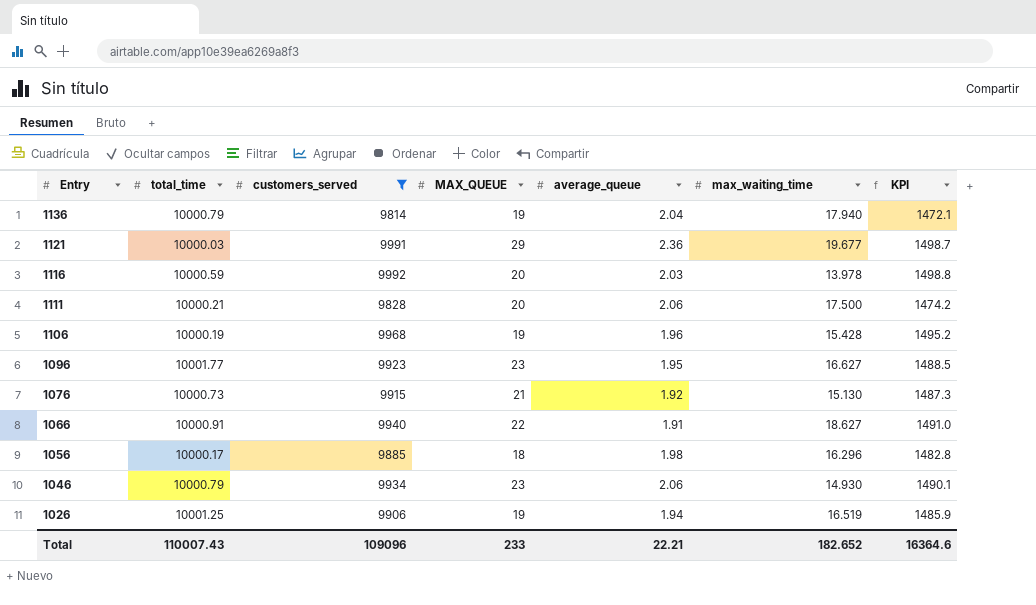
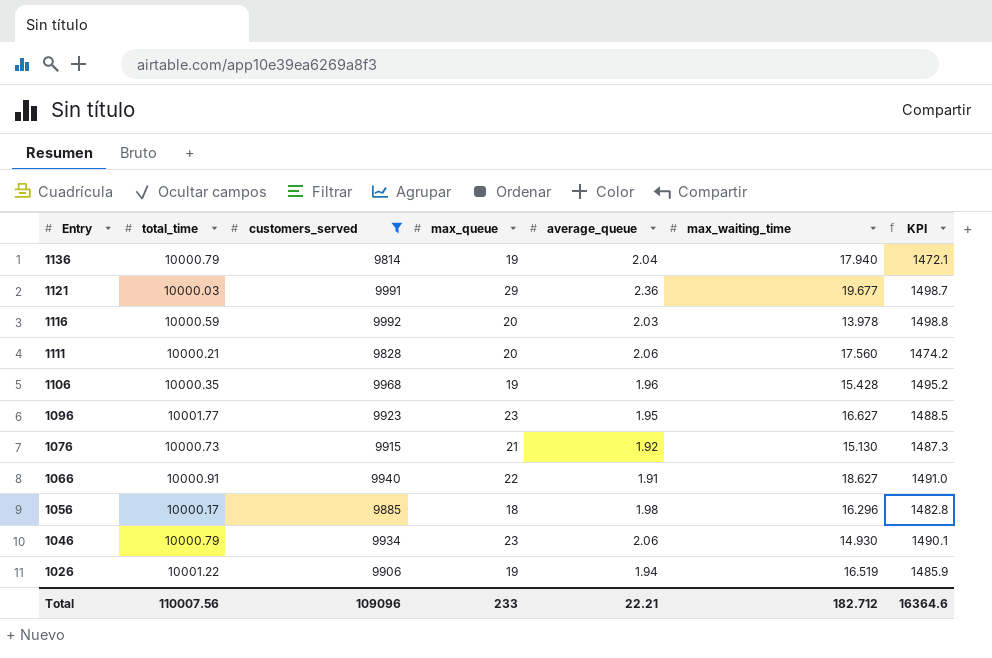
column name: MAX_QUEUE -> max_queue
1111 | max_waiting_time: 17.500 -> 17.560
1106 | total_time: 10000.19 -> 10000.35
1026 | total_time: 10001.25 -> 10001.22
Total | total_time: 110007.43 -> 110007.56
Total | max_waiting_time: 182.652 -> 182.712

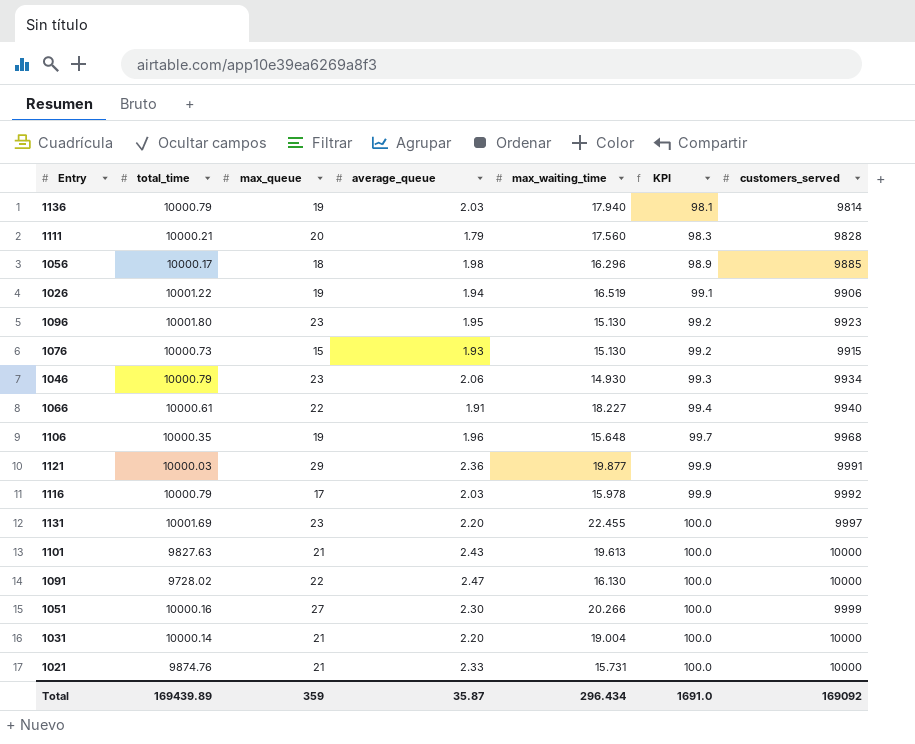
filter: customers_served <= 9992 -> none
row order: Entry descending -> KPI ascending
column KPI | formula: [customers_served] * 0.15 -> [customers_served] * 0.01
column customers_served | position: 3 -> 7
1136 | average_queue: 2.04 -> 2.03
1111 | average_queue: 2.06 -> 1.79
1096 | total_time: 10001.77 -> 10001.80
1096 | max_waiting_time: 16.627 -> 15.130
1076 | max_queue: 21 -> 15
1076 | average_queue: 1.92 -> 1.93
1066 | total_time: 10000.91 -> 10000.61
1066 | max_waiting_time: 18.627 -> 18.227
1106 | max_waiting_time: 15.428 -> 15.648
1121 | max_waiting_time: 19.677 -> 19.877
1116 | total_time: 10000.59 -> 10000.79
1116 | max_queue: 20 -> 17
1116 | max_waiting_time: 13.978 -> 15.978
Total | total_time: 110007.56 -> 169439.89
Total | max_queue: 233 -> 359
Total | average_queue: 22.21 -> 35.87
Total | max_waiting_time: 182.712 -> 296.434
Total | KPI: 16364.6 -> 1691.0
Total | customers_served: 109096 -> 169092

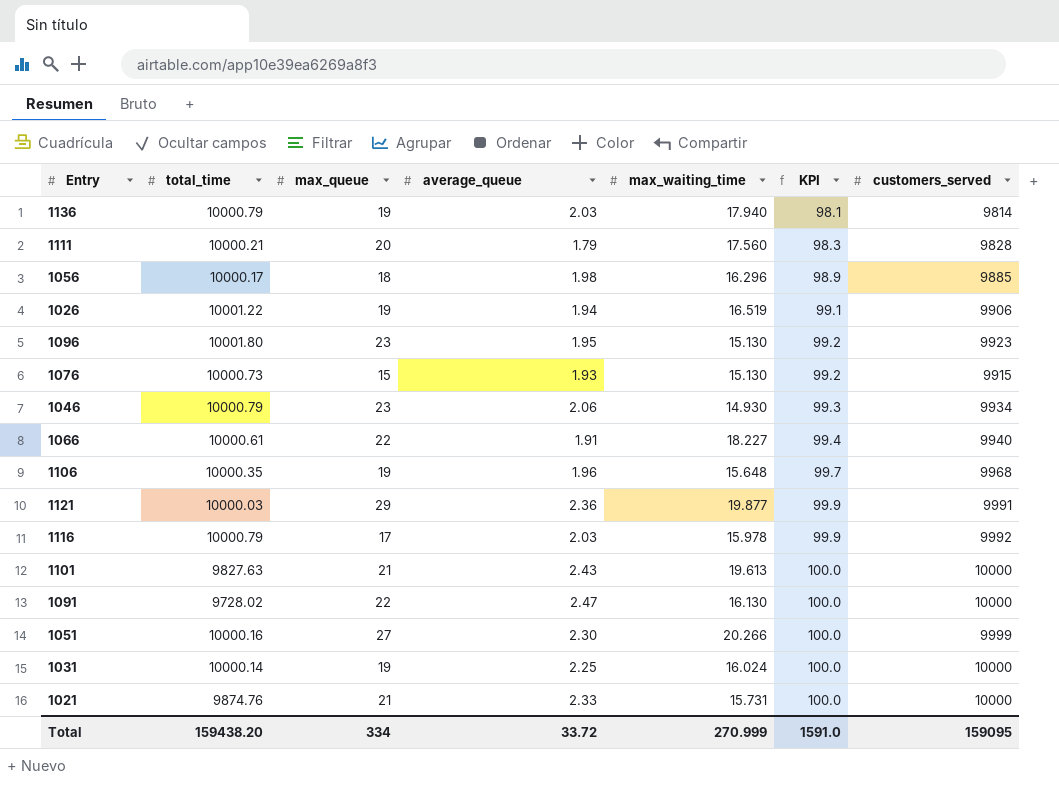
row 1131: 10001.69 | 23 | 2.20 | 22.455 | 100.0 | 9997 -> none
1031 | max_queue: 21 -> 19
1031 | average_queue: 2.20 -> 2.25
1031 | max_waiting_time: 19.004 -> 16.024
Total | total_time: 169439.89 -> 159438.20
Total | max_queue: 359 -> 334
Total | average_queue: 35.87 -> 33.72
Total | max_waiting_time: 296.434 -> 270.999
Total | KPI: 1691.0 -> 1591.0
Total | customers_served: 169092 -> 159095

